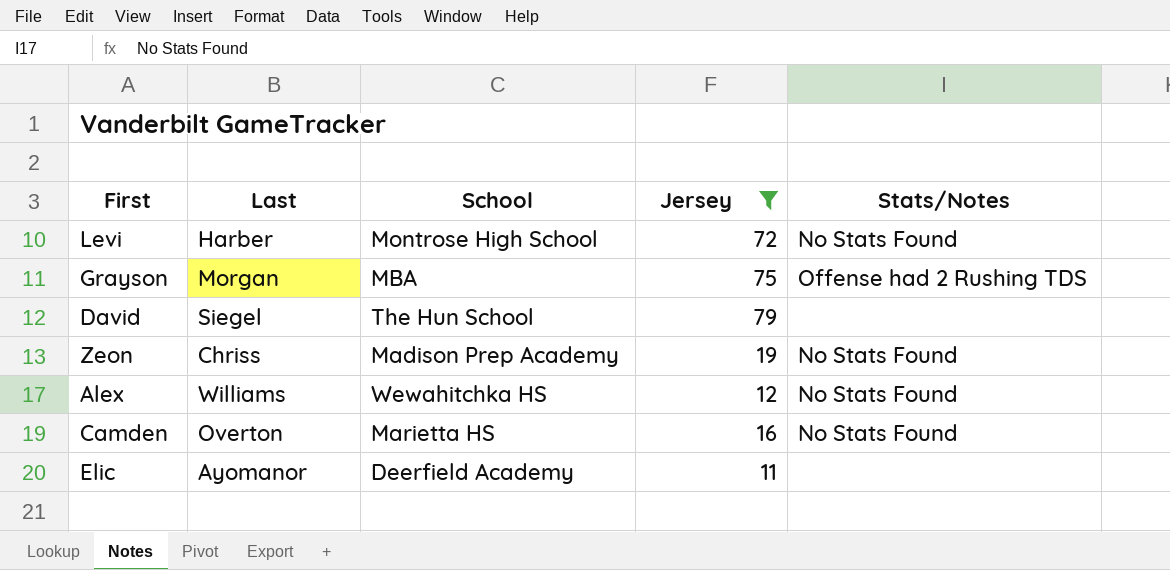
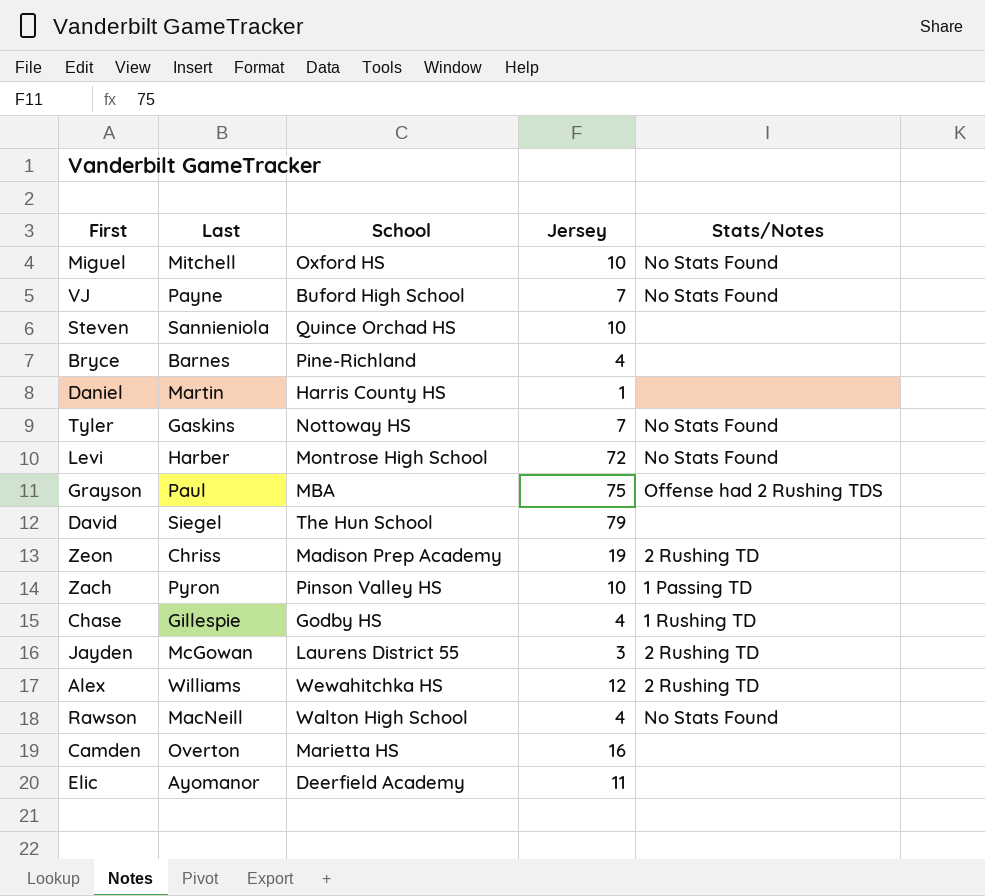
filter: Jersey >= 11 -> none
Grayson | Last: Morgan -> Paul
Zeon | Stats/Notes: No Stats Found -> 2 Rushing TD
Alex | Stats/Notes: No Stats Found -> 2 Rushing TD
Camden | Stats/Notes: No Stats Found -> none

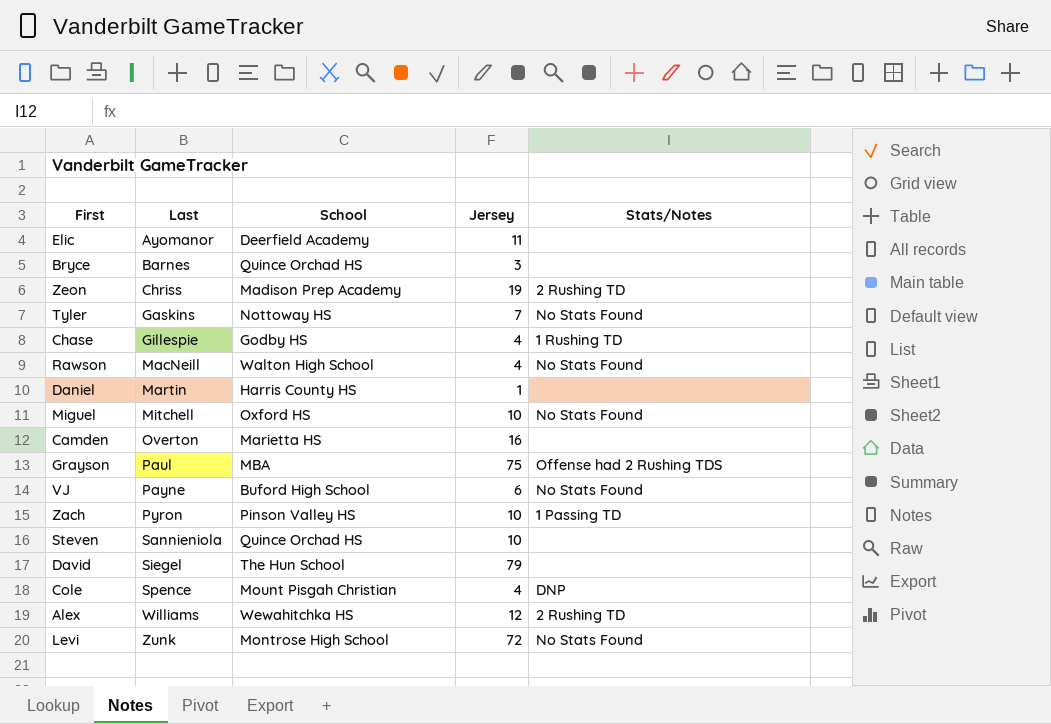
row order: none -> Last ascending
row Jayden: McGowan | Laurens District 55 | 3 | 2 Rushing TD -> none
Bryce | School: Pine-Richland -> Quince Orchad HS
Bryce | Jersey: 4 -> 3
VJ | Jersey: 7 -> 6
row Cole: none -> Spence | Mount Pisgah Christian | 4 | DNP
Levi | Last: Harber -> Zunk

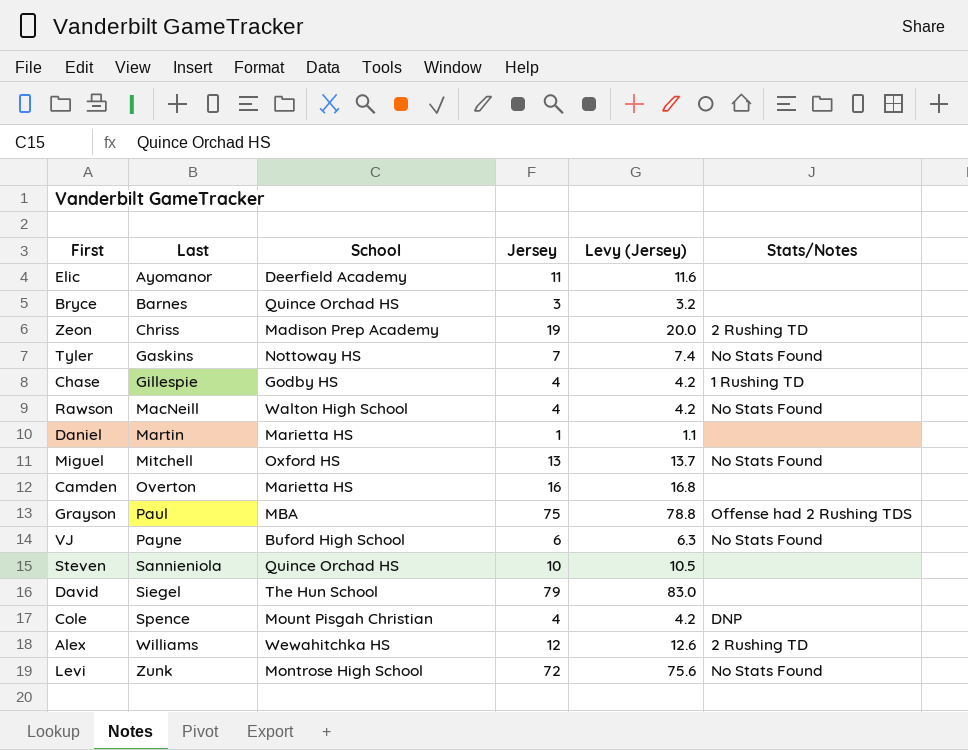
column Levy (Jersey) | formula: none -> [Jersey] * 1.05
row Zach: Pyron | Pinson Valley HS | 10 | 1 Passing TD -> none
Daniel | School: Harris County HS -> Marietta HS
Miguel | Jersey: 10 -> 13

